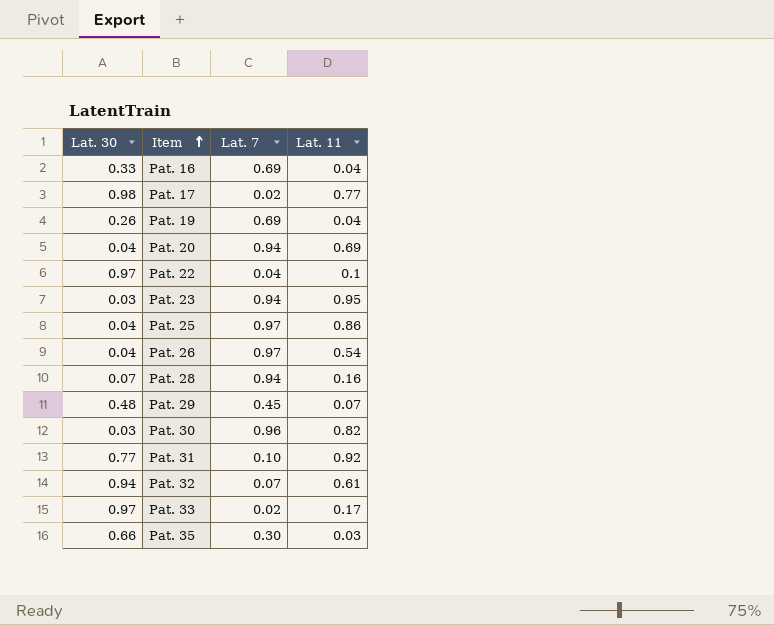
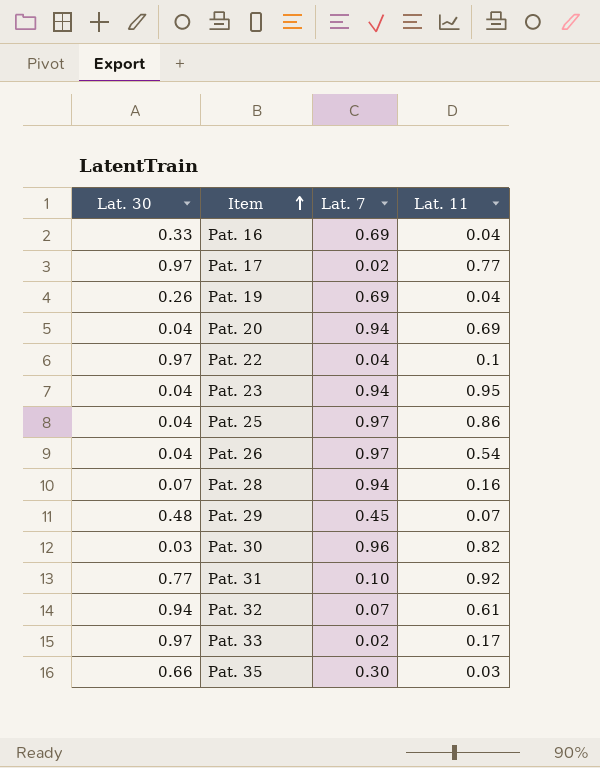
Pat. 17 | Lat. 30: 0.98 -> 0.97
Pat. 23 | Lat. 30: 0.03 -> 0.04

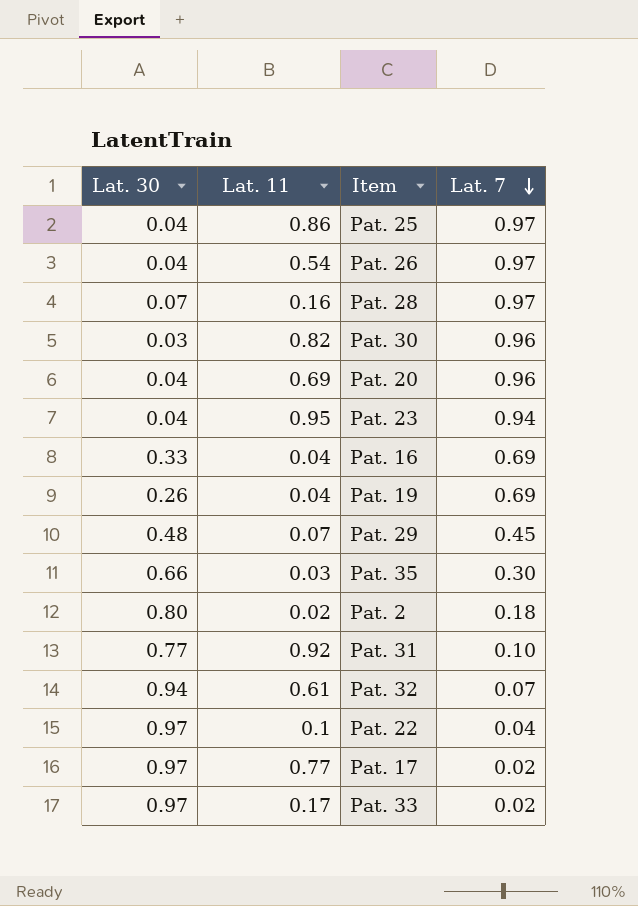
row order: Item ascending -> Lat. 7 descending
column Lat. 11 | position: 4 -> 2
Pat. 28 | Lat. 7: 0.94 -> 0.97
Pat. 20 | Lat. 7: 0.94 -> 0.96
row Pat. 2: none -> 0.80 | 0.02 | 0.18

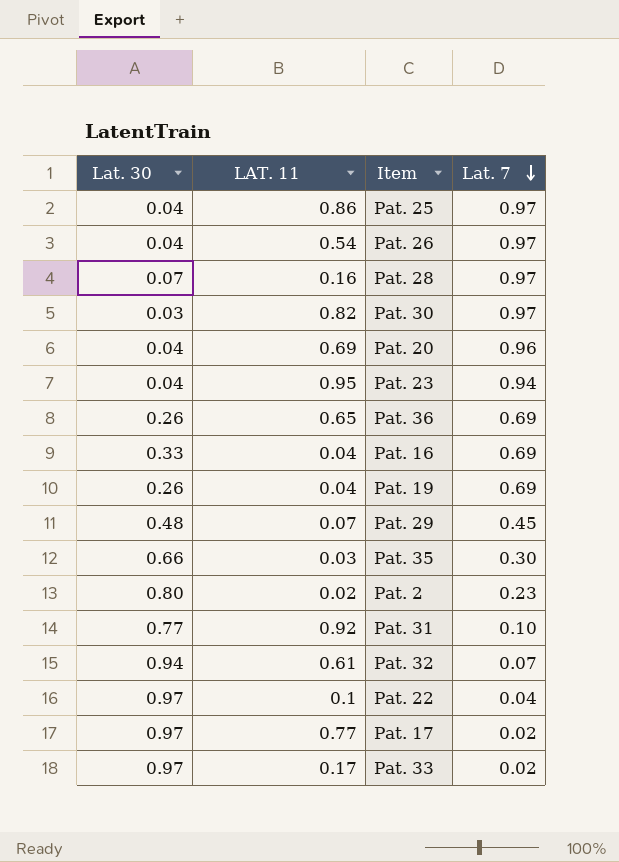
column name: Lat. 11 -> LAT. 11
Pat. 30 | Lat. 7: 0.96 -> 0.97
row Pat. 36: none -> 0.26 | 0.65 | 0.69
Pat. 2 | Lat. 7: 0.18 -> 0.23

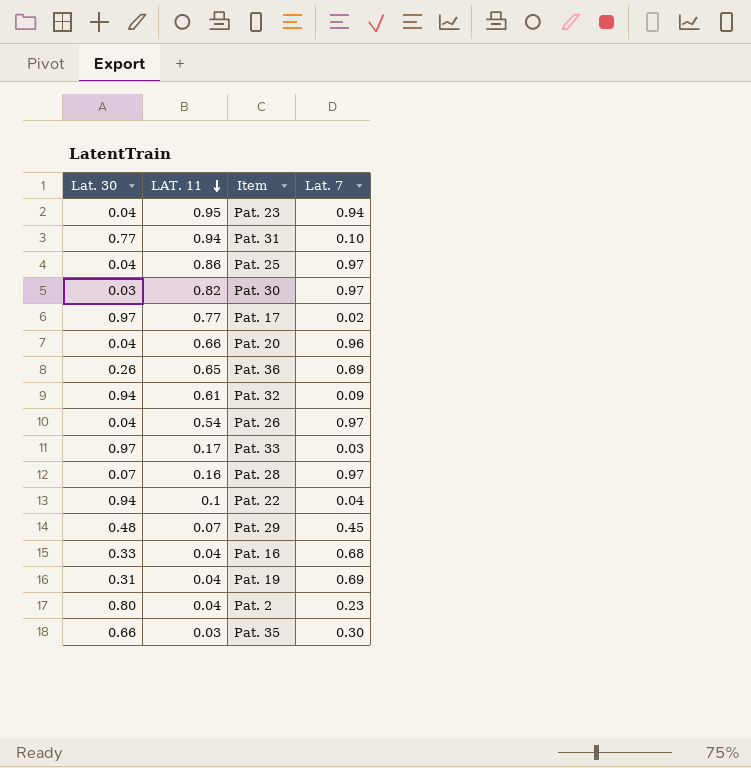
row order: Lat. 7 descending -> LAT. 11 descending
Pat. 31 | LAT. 11: 0.92 -> 0.94
Pat. 20 | LAT. 11: 0.69 -> 0.66
Pat. 32 | Lat. 7: 0.07 -> 0.09
Pat. 33 | Lat. 7: 0.02 -> 0.03
Pat. 22 | Lat. 30: 0.97 -> 0.94
Pat. 16 | Lat. 7: 0.69 -> 0.68
Pat. 19 | Lat. 30: 0.26 -> 0.31
Pat. 2 | LAT. 11: 0.02 -> 0.04

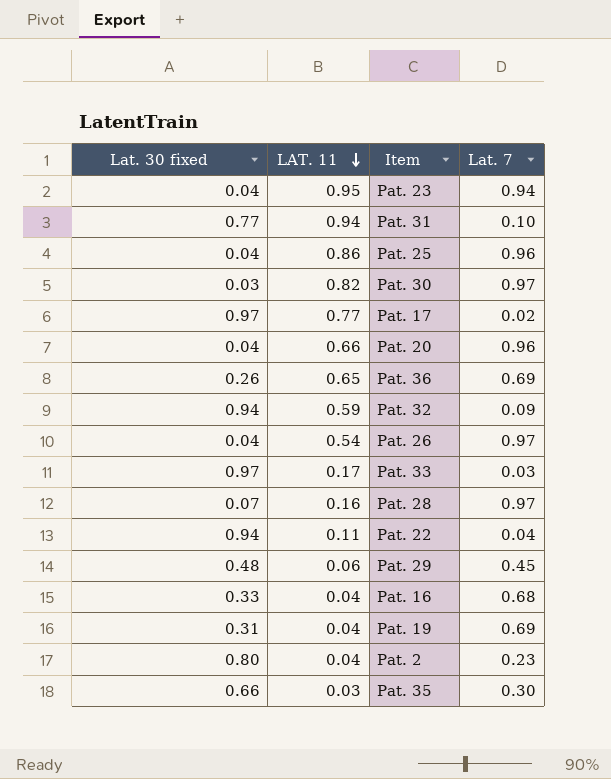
column name: Lat. 30 -> Lat. 30 fixed
Pat. 25 | Lat. 7: 0.97 -> 0.96
Pat. 32 | LAT. 11: 0.61 -> 0.59
Pat. 22 | LAT. 11: 0.1 -> 0.11
Pat. 29 | LAT. 11: 0.07 -> 0.06

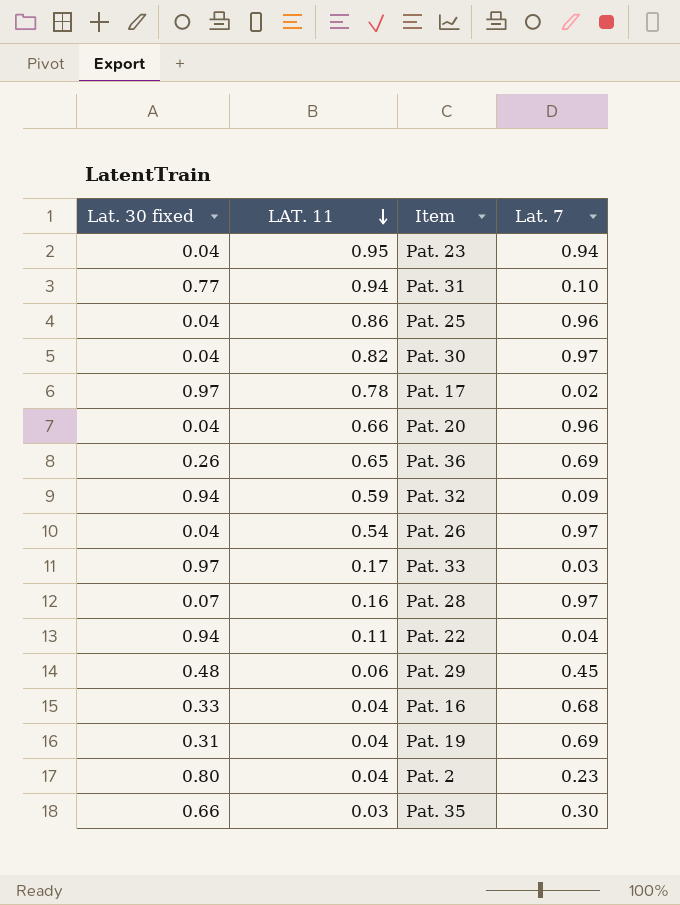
Pat. 30 | Lat. 30 fixed: 0.03 -> 0.04
Pat. 17 | LAT. 11: 0.77 -> 0.78

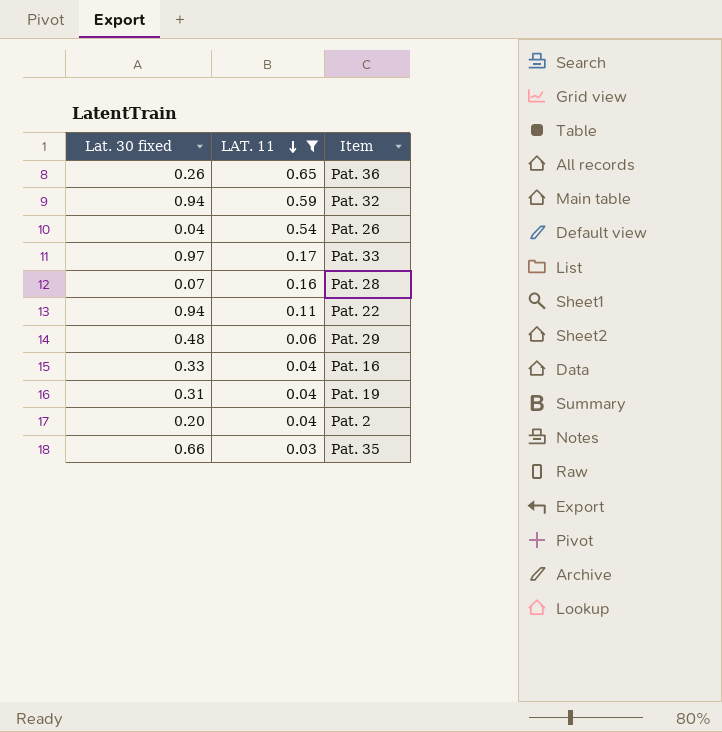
filter: none -> LAT. 11 <= 0.65
column Lat. 7 | position: 4 -> none
Pat. 2 | Lat. 30 fixed: 0.80 -> 0.20

